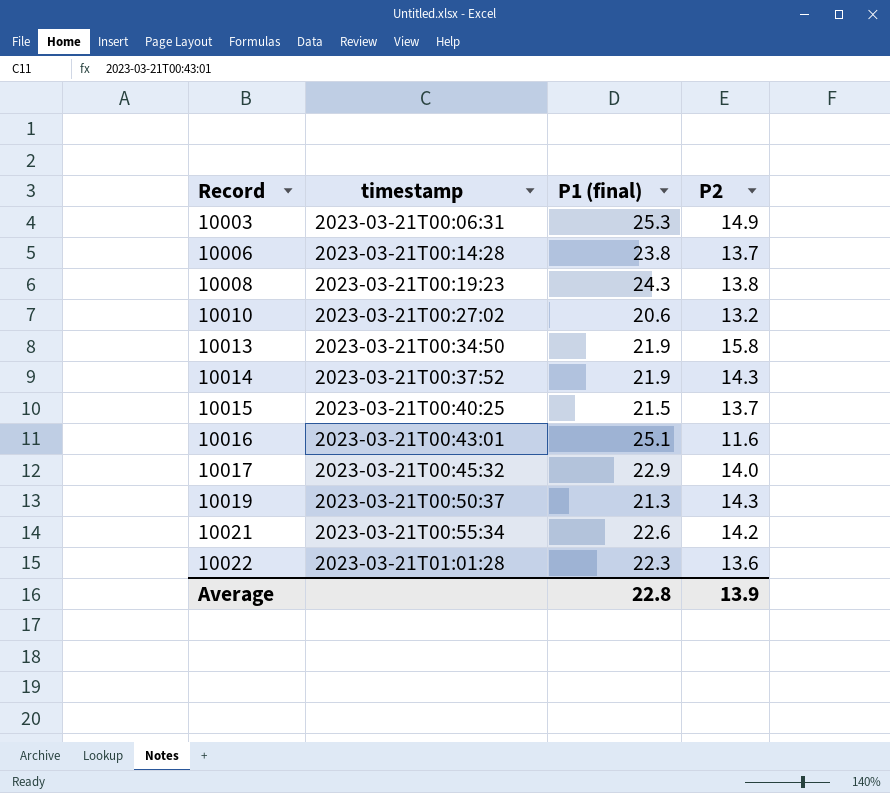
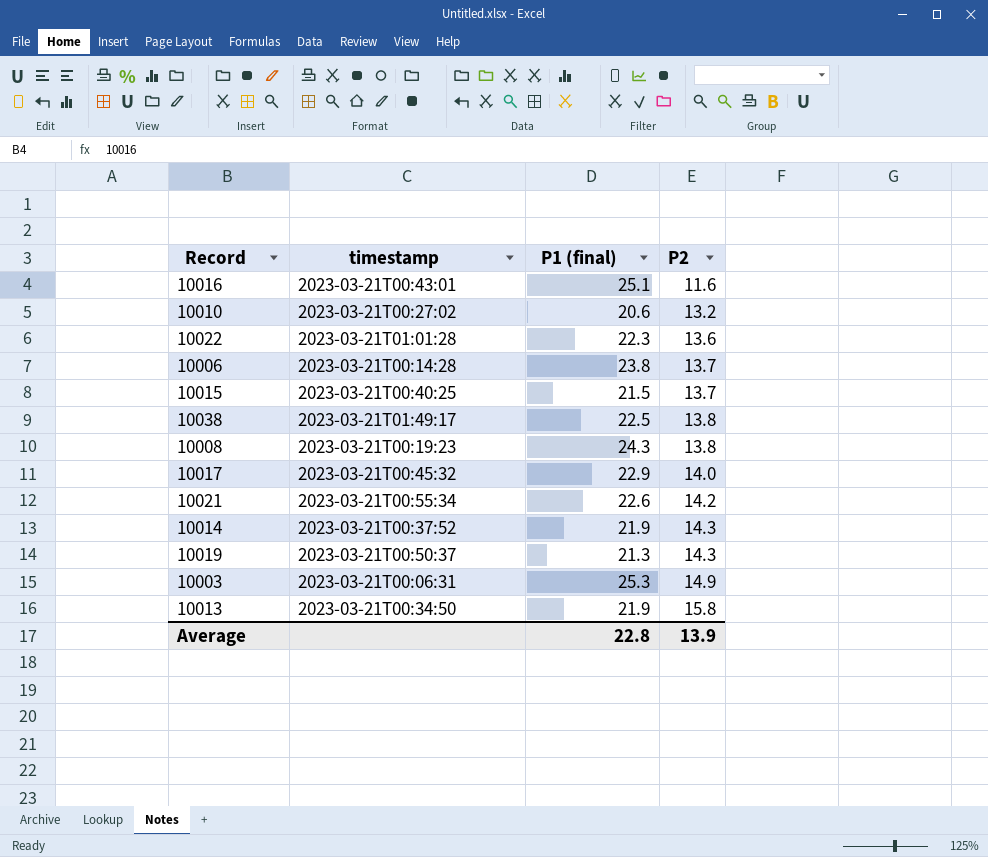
row order: Record ascending -> P2 ascending
row 10038: none -> 2023-03-21T01:49:17 | 22.5 | 13.8

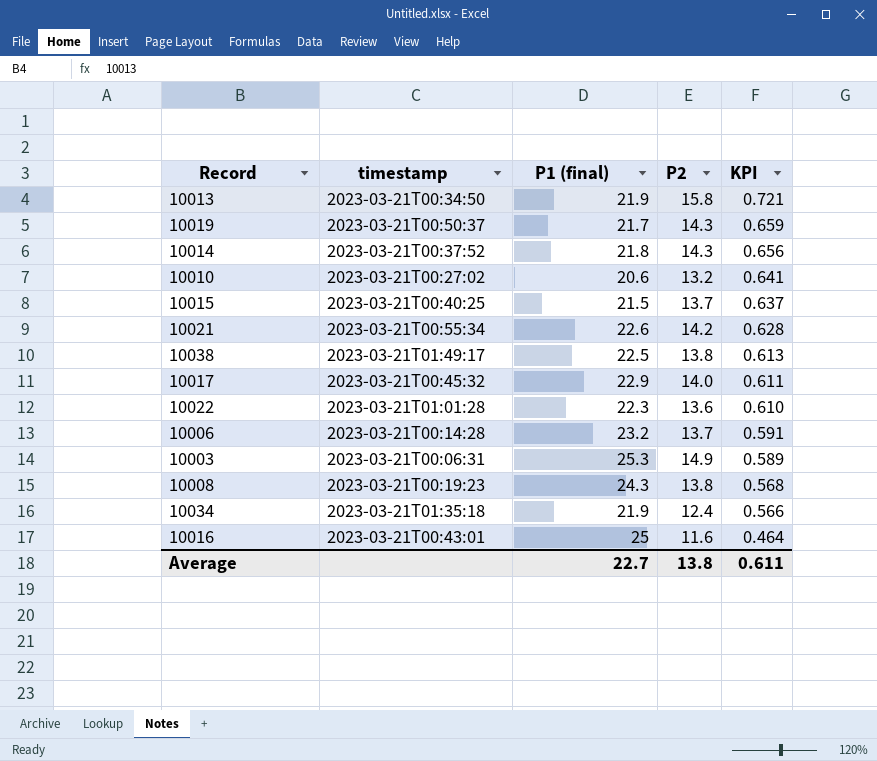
row order: P2 ascending -> KPI descending
column KPI | formula: none -> [P2] / [P1 (final)]
10019 | P1 (final): 21.3 -> 21.7
10014 | P1 (final): 21.9 -> 21.8
10006 | P1 (final): 23.8 -> 23.2
row 10034: none -> 2023-03-21T01:35:18 | 21.9 | 12.4 | 0.566
10016 | P1 (final): 25.1 -> 25
Average | P1 (final): 22.8 -> 22.7
Average | P2: 13.9 -> 13.8

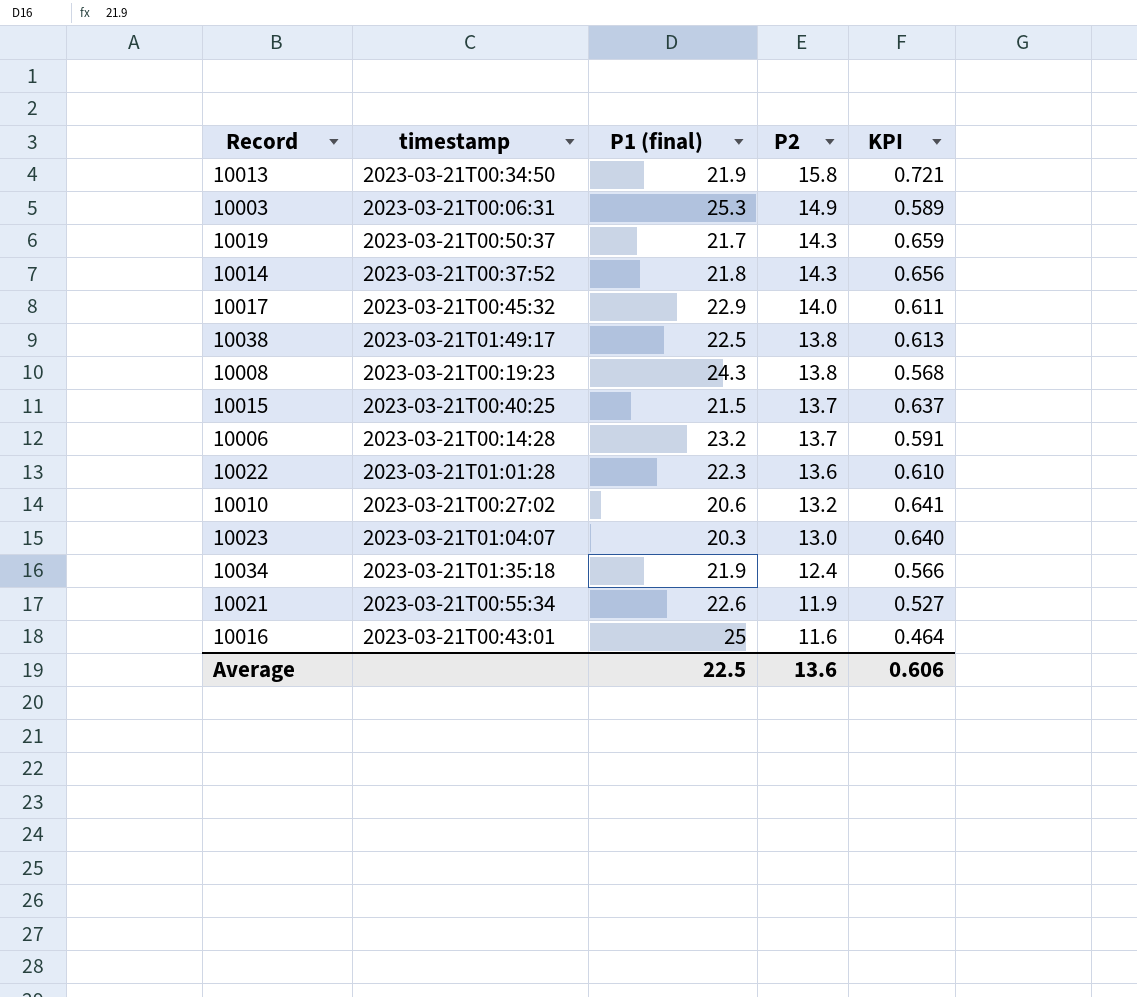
row order: KPI descending -> P2 descending
row 10023: none -> 2023-03-21T01:04:07 | 20.3 | 13.0 | 0.640
10021 | P2: 14.2 -> 11.9
10021 | KPI: 0.628 -> 0.527
Average | P1 (final): 22.7 -> 22.5
Average | P2: 13.8 -> 13.6
Average | KPI: 0.611 -> 0.606

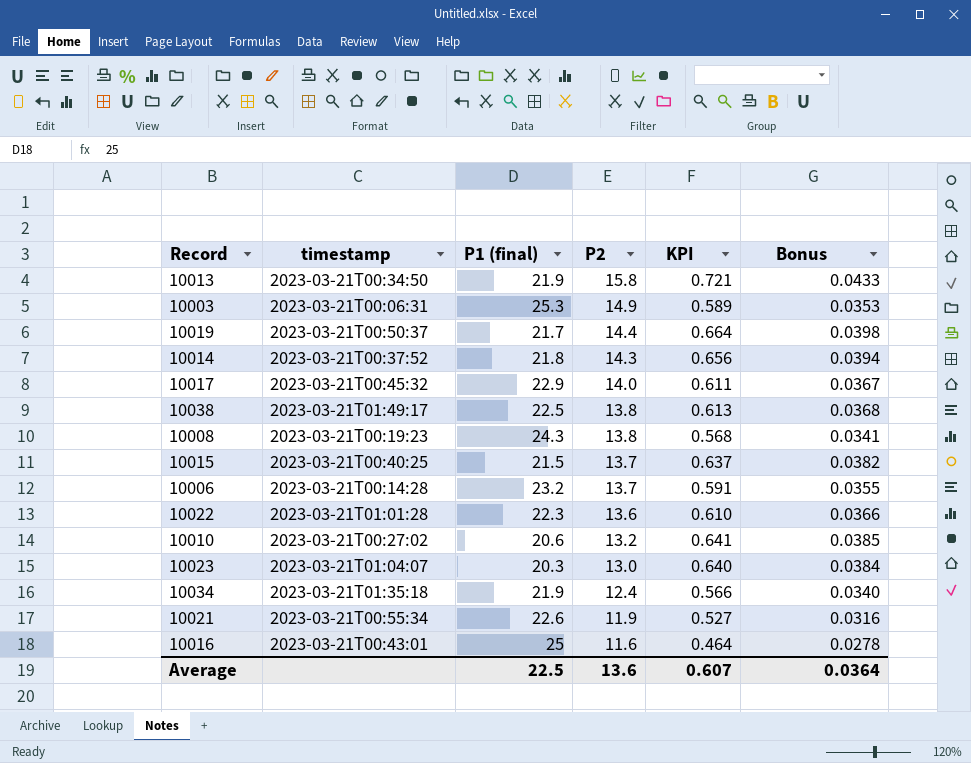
column Bonus | formula: none -> [KPI] * 0.06
10019 | P2: 14.3 -> 14.4
10019 | KPI: 0.659 -> 0.664
Average | KPI: 0.606 -> 0.607

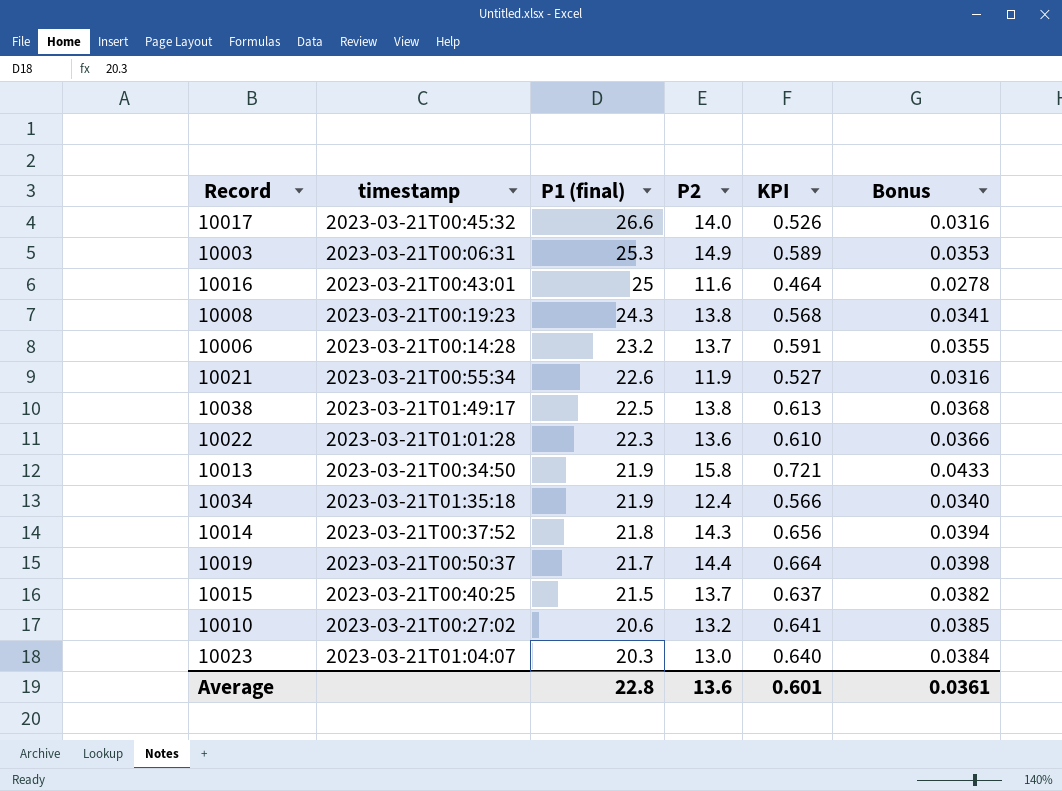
row order: P2 descending -> P1 (final) descending
10017 | P1 (final): 22.9 -> 26.6
10017 | KPI: 0.611 -> 0.526
10017 | Bonus: 0.0367 -> 0.0316
Average | P1 (final): 22.5 -> 22.8
Average | KPI: 0.607 -> 0.601
Average | Bonus: 0.0364 -> 0.0361

